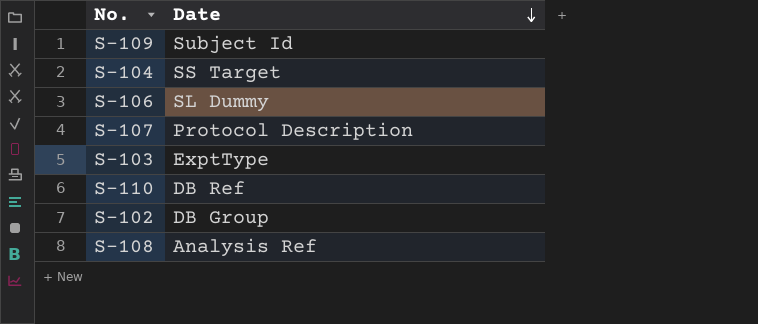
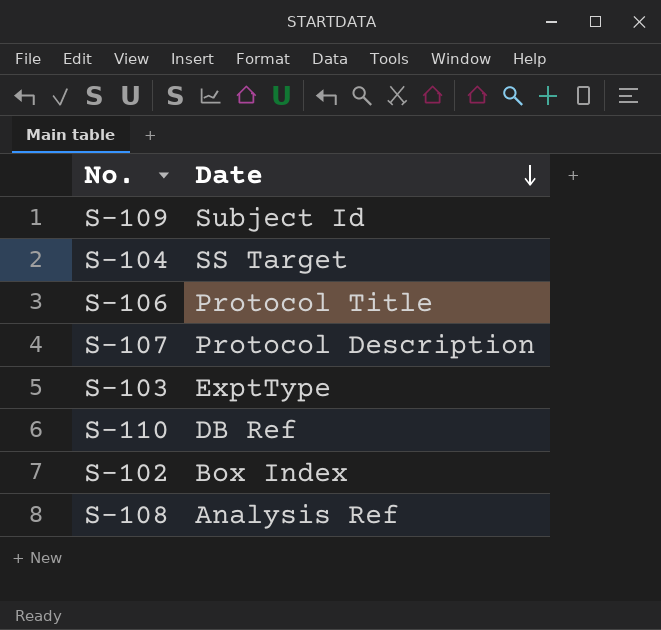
S-106 | Date: SL Dummy -> Protocol Title
S-102 | Date: DB Group -> Box Index

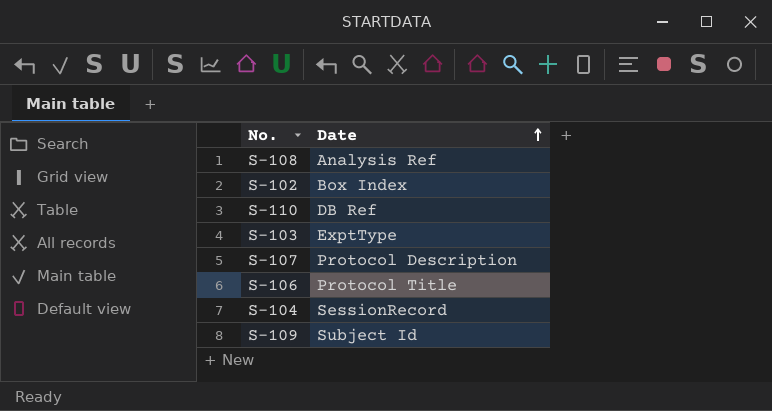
row order: Date descending -> Date ascending
S-104 | Date: SS Target -> SessionRecord

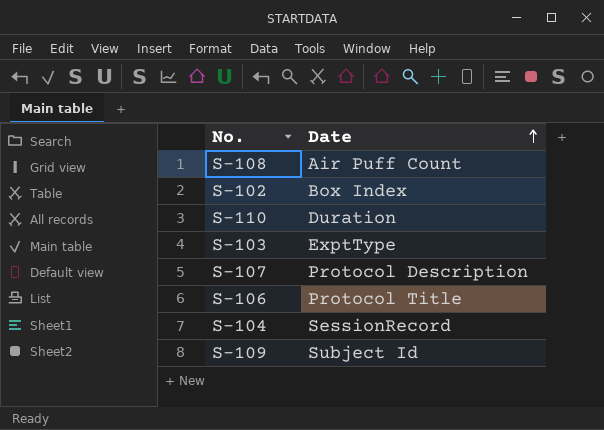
S-108 | Date: Analysis Ref -> Air Puff Count
S-110 | Date: DB Ref -> Duration

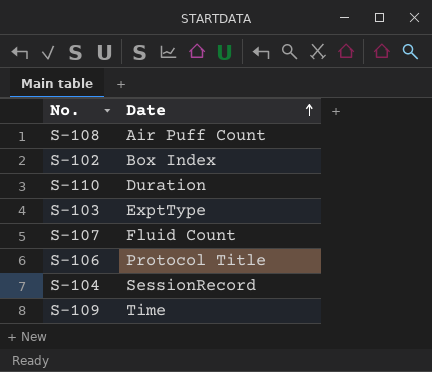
S-107 | Date: Protocol Description -> Fluid Count
S-109 | Date: Subject Id -> Time

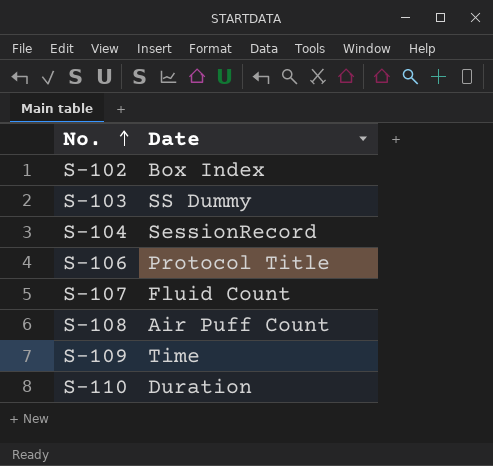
row order: Date ascending -> No. ascending
S-103 | Date: ExptType -> SS Dummy

